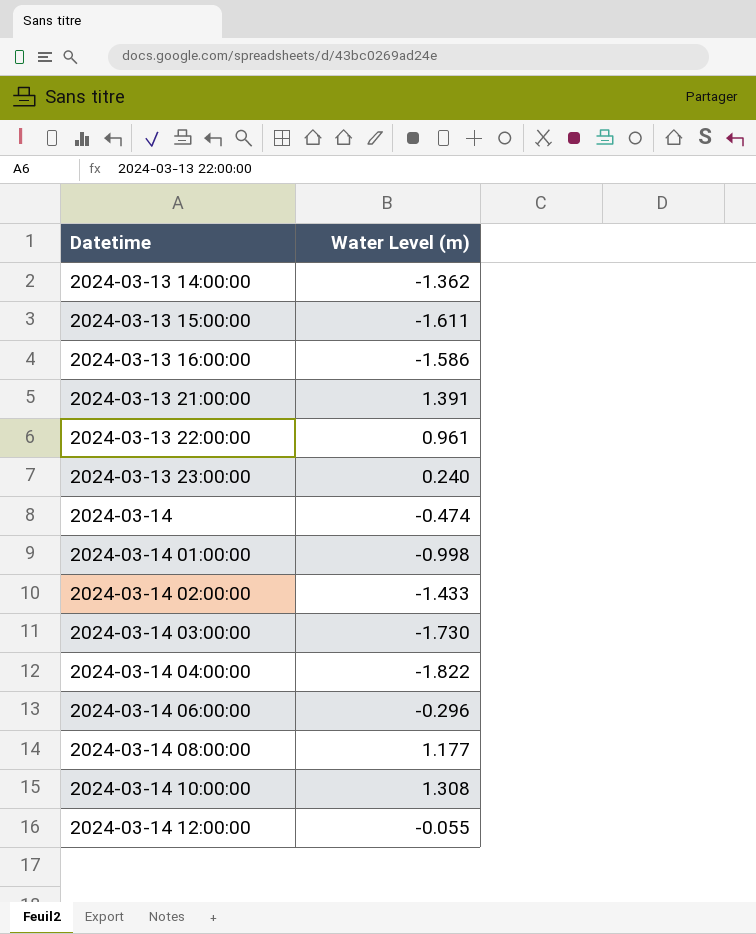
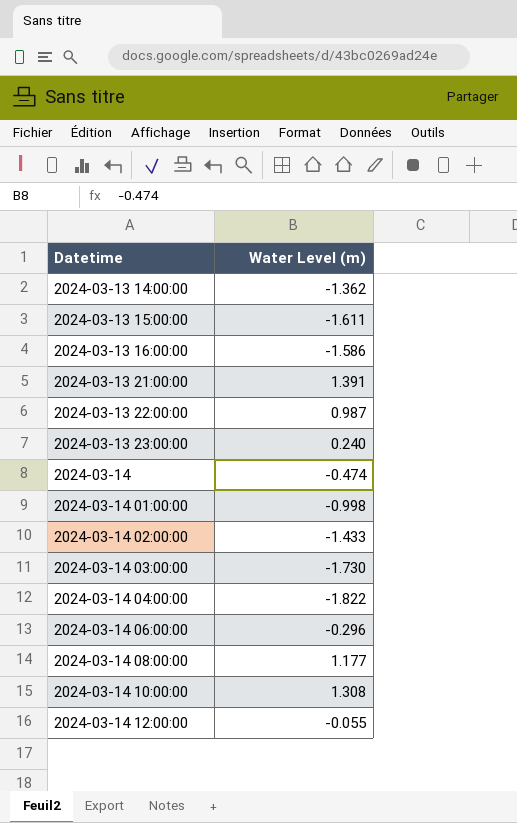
2024-03-13 22:00:00 | Water Level (m): 0.961 -> 0.987

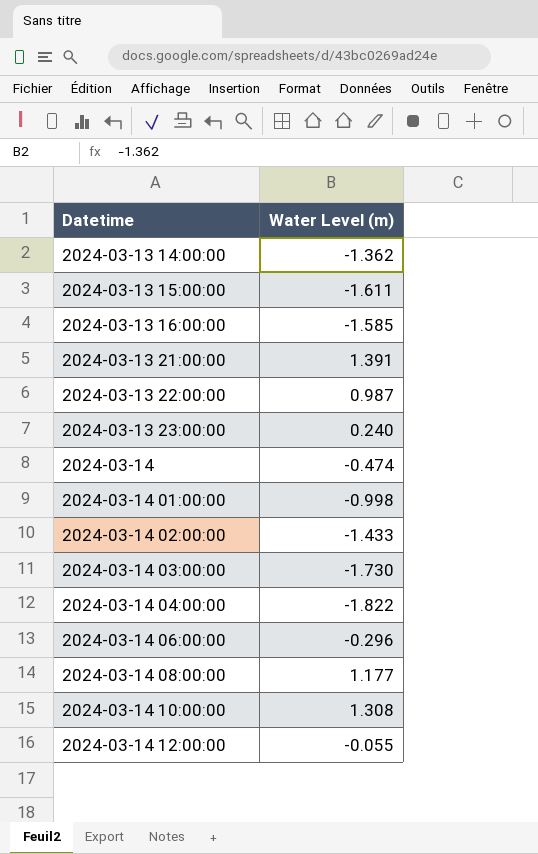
2024-03-13 16:00:00 | Water Level (m): -1.586 -> -1.585

